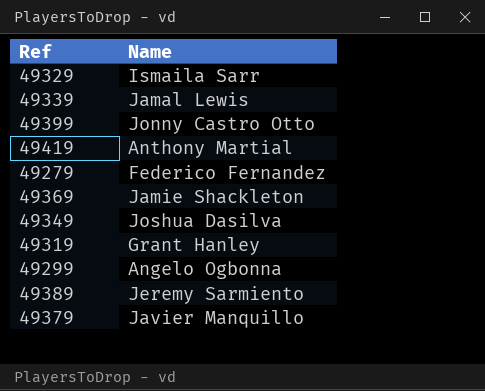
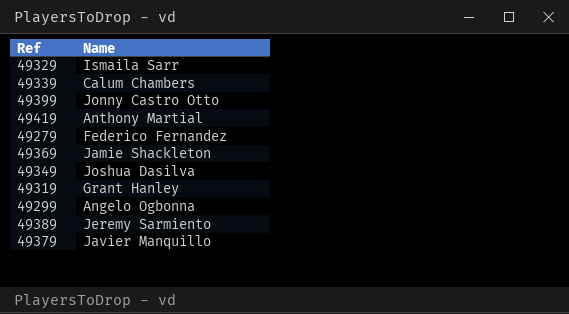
49339 | Name: Jamal Lewis -> Calum Chambers

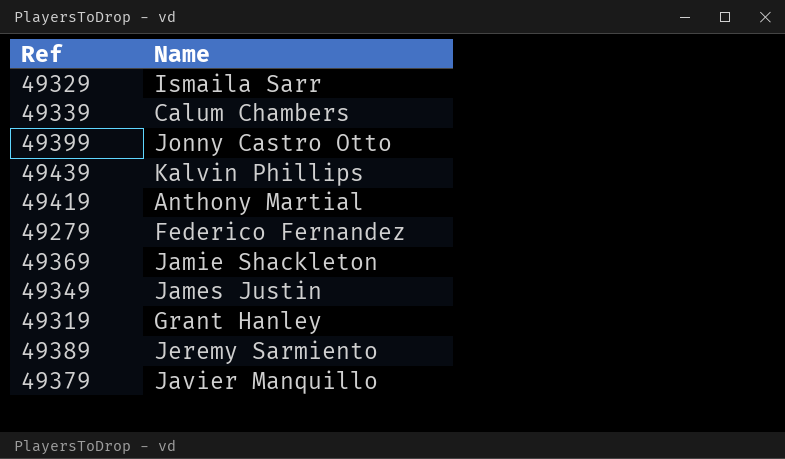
row 49299: Angelo Ogbonna -> none
row 49439: none -> Kalvin Phillips
49349 | Name: Joshua Dasilva -> James Justin

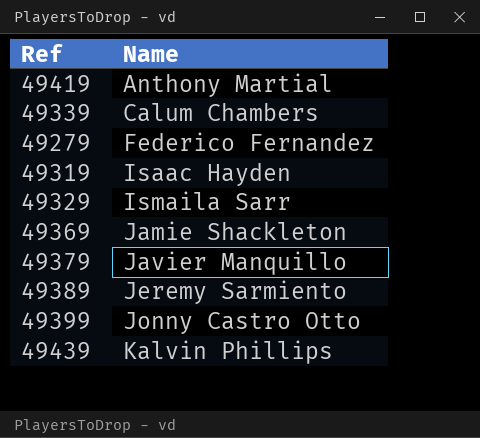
row order: none -> Name ascending
row 49349: James Justin -> none
49319 | Name: Grant Hanley -> Isaac Hayden

